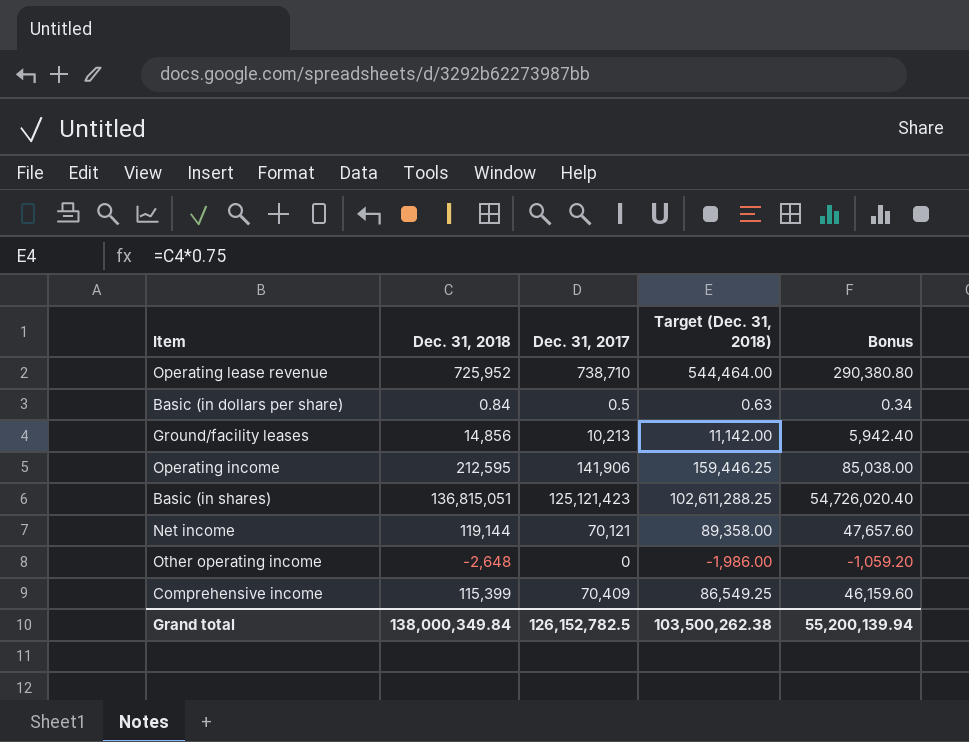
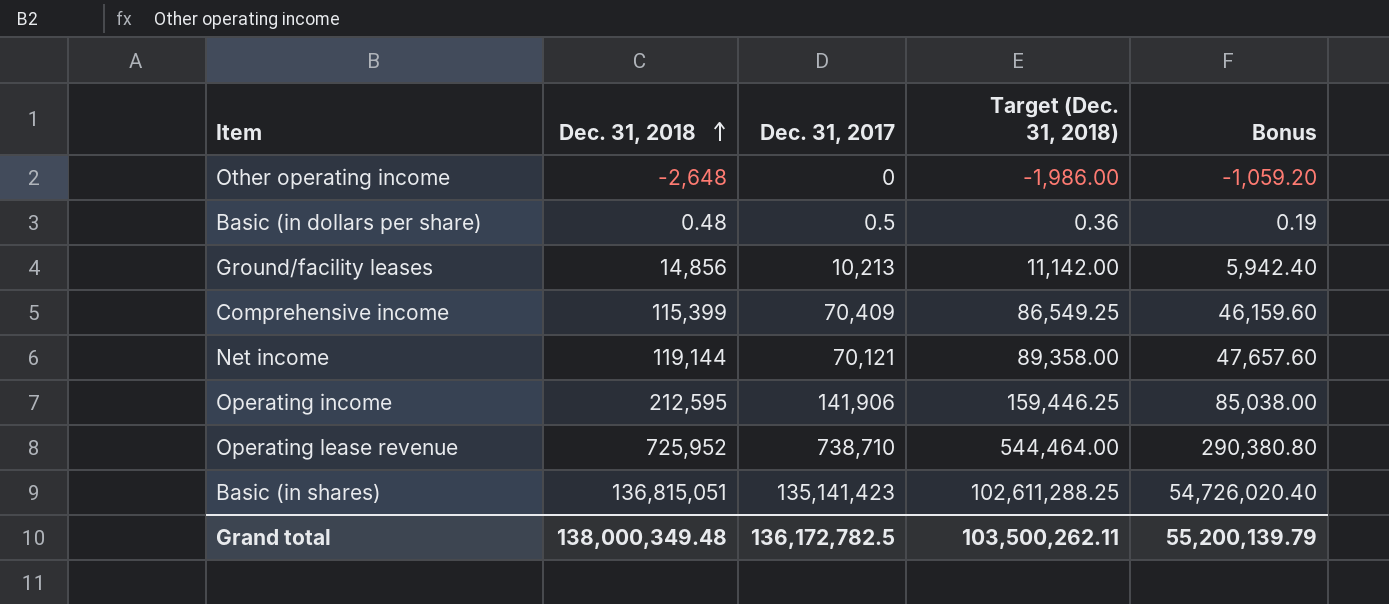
row order: none -> Dec. 31, 2018 ascending
Basic (in dollars per share) | Dec. 31, 2018: 0.84 -> 0.48
Basic (in dollars per share) | Target (Dec. 31, 2018): 0.63 -> 0.36
Basic (in dollars per share) | Bonus: 0.34 -> 0.19
Basic (in shares) | Dec. 31, 2017: 125,121,423 -> 135,141,423
Grand total | Dec. 31, 2018: 138,000,349.84 -> 138,000,349.48
Grand total | Dec. 31, 2017: 126,152,782.5 -> 136,172,782.5
Grand total | Target (Dec. 31, 2018): 103,500,262.38 -> 103,500,262.11
Grand total | Bonus: 55,200,139.94 -> 55,200,139.79

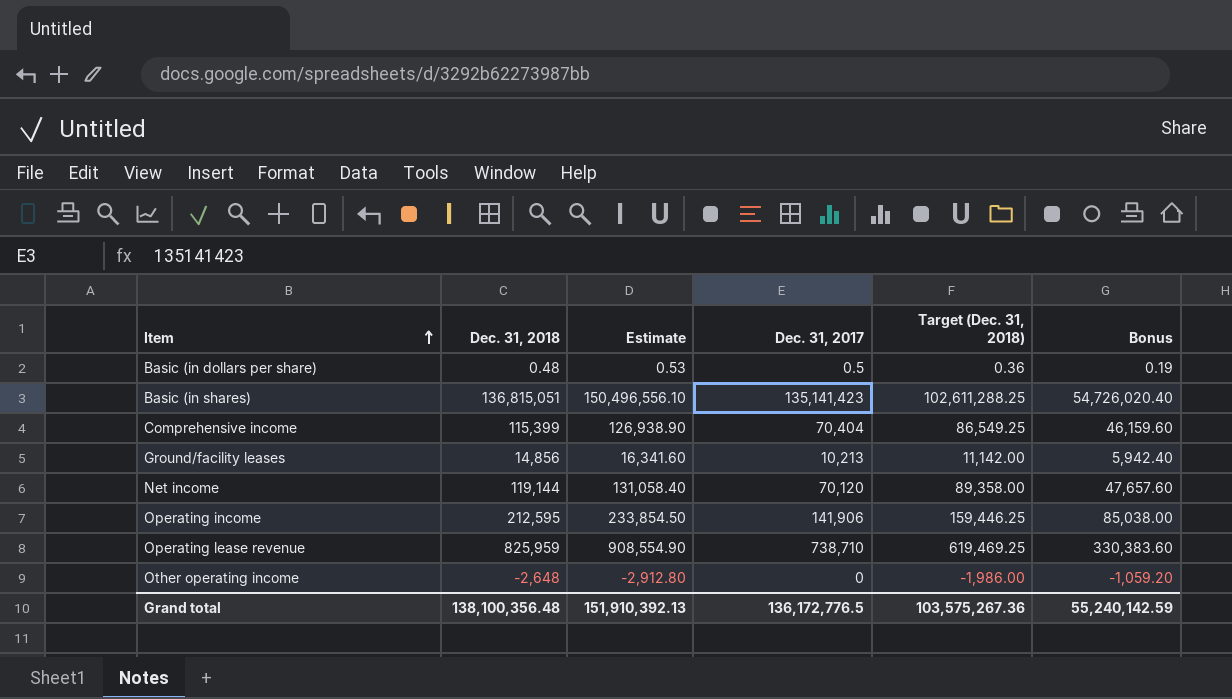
row order: Dec. 31, 2018 ascending -> Item ascending
column Estimate | formula: none -> [Dec. 31, 2018] * 1.1
Comprehensive income | Dec. 31, 2017: 70,409 -> 70,404
Net income | Dec. 31, 2017: 70,121 -> 70,120
Operating lease revenue | Dec. 31, 2018: 725,952 -> 825,959
Operating lease revenue | Target (Dec. 31, 2018): 544,464.00 -> 619,469.25
Operating lease revenue | Bonus: 290,380.80 -> 330,383.60
Grand total | Dec. 31, 2018: 138,000,349.48 -> 138,100,356.48
Grand total | Dec. 31, 2017: 136,172,782.5 -> 136,172,776.5
Grand total | Target (Dec. 31, 2018): 103,500,262.11 -> 103,575,267.36
Grand total | Bonus: 55,200,139.79 -> 55,240,142.59

